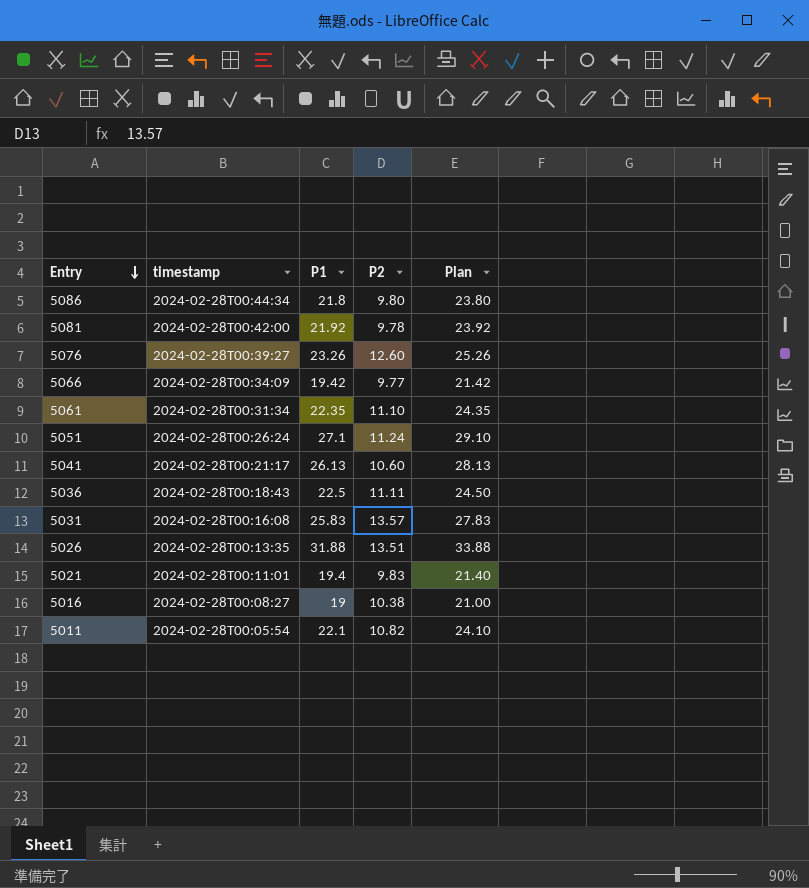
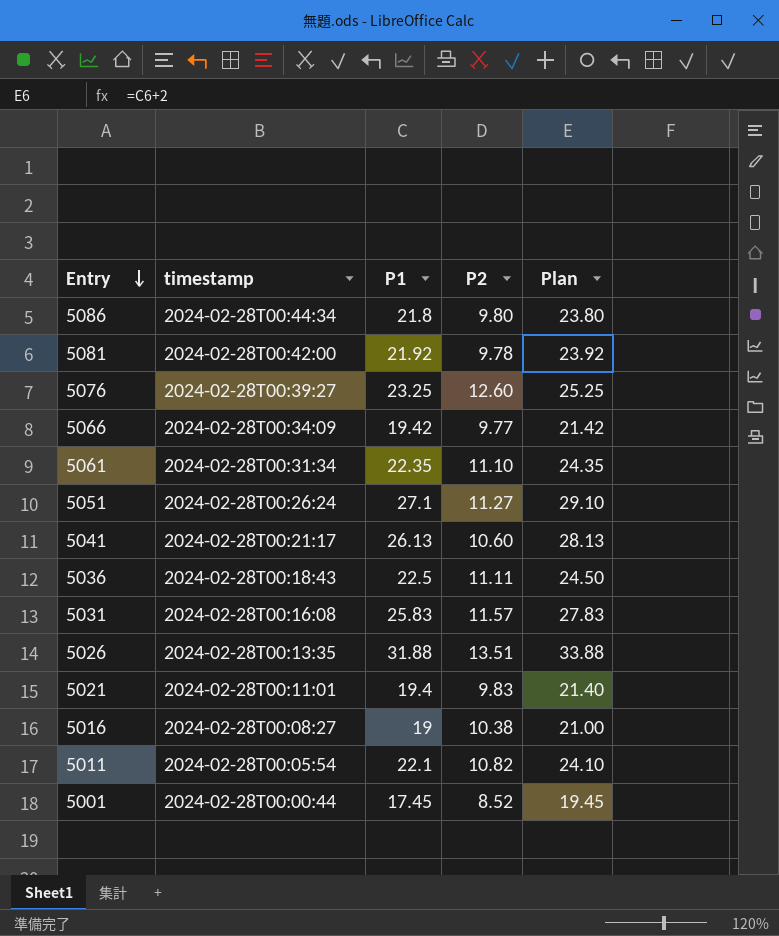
5076 | P1: 23.26 -> 23.25
5076 | Plan: 25.26 -> 25.25
5051 | P2: 11.24 -> 11.27
5031 | P2: 13.57 -> 11.57
row 5001: none -> 2024-02-28T00:00:44 | 17.45 | 8.52 | 19.45

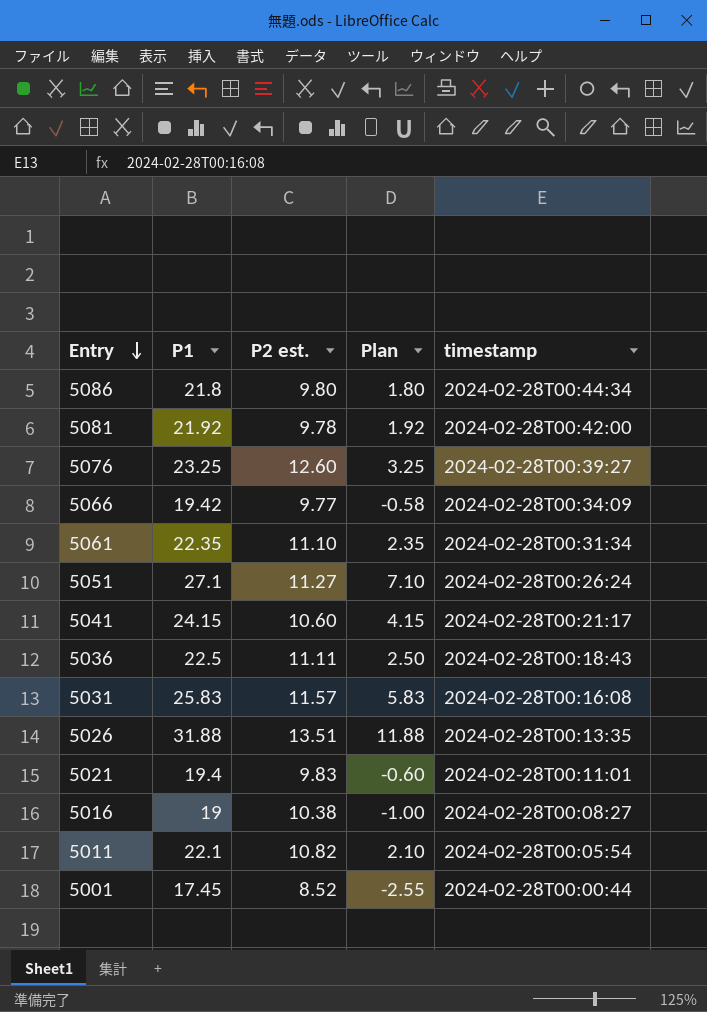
column name: P2 -> P2 est.
column Plan | formula: [P1] + 2 -> [P1] - 20
column timestamp | position: 2 -> 5
5041 | P1: 26.13 -> 24.15

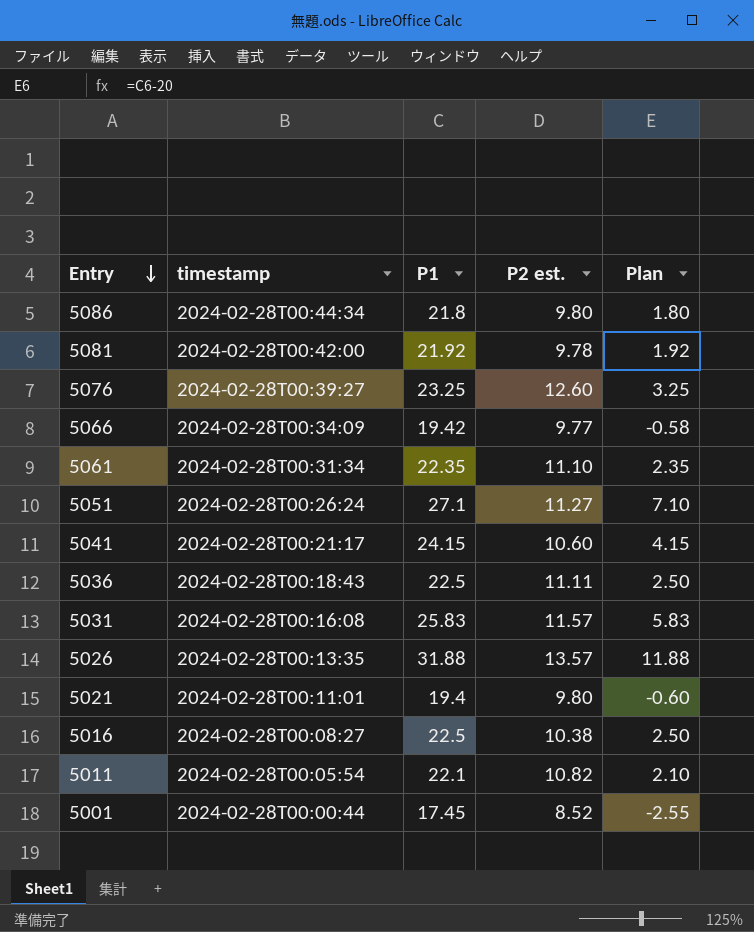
column timestamp | position: 5 -> 2
5026 | P2 est.: 13.51 -> 13.57
5021 | P2 est.: 9.83 -> 9.80
5016 | P1: 19 -> 22.5
5016 | Plan: -1.00 -> 2.50

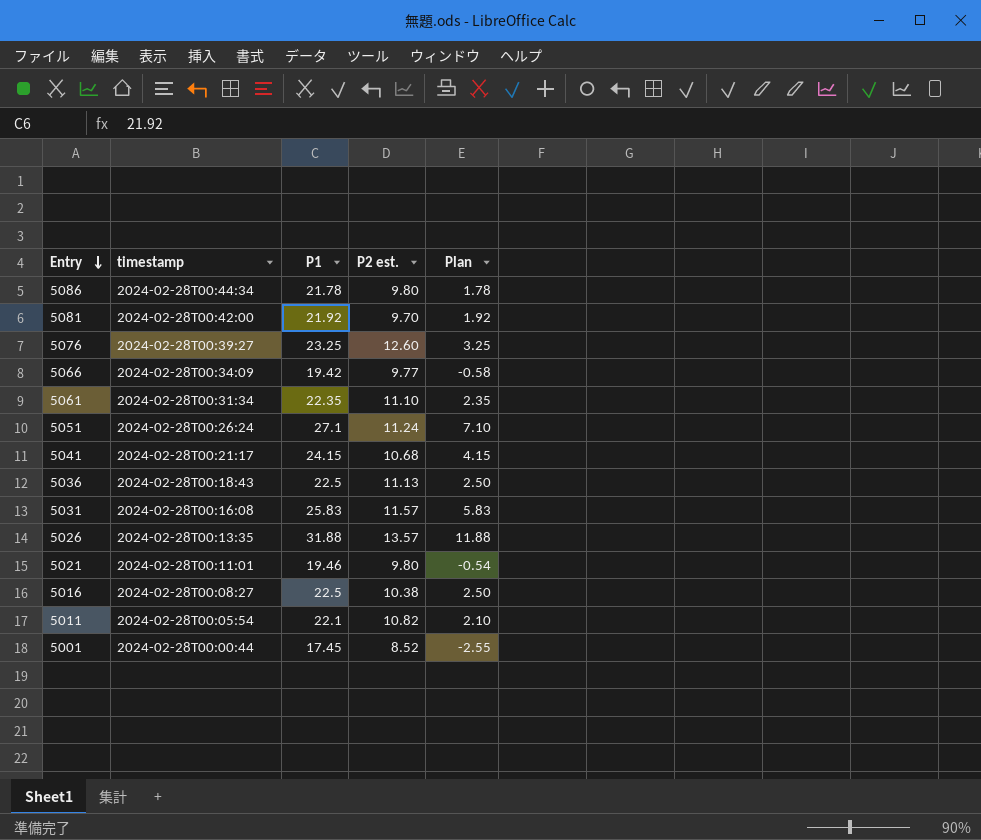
5086 | P1: 21.8 -> 21.78
5086 | Plan: 1.80 -> 1.78
5081 | P2 est.: 9.78 -> 9.70
5051 | P2 est.: 11.27 -> 11.24
5041 | P2 est.: 10.60 -> 10.68
5036 | P2 est.: 11.11 -> 11.13
5021 | P1: 19.4 -> 19.46
5021 | Plan: -0.60 -> -0.54

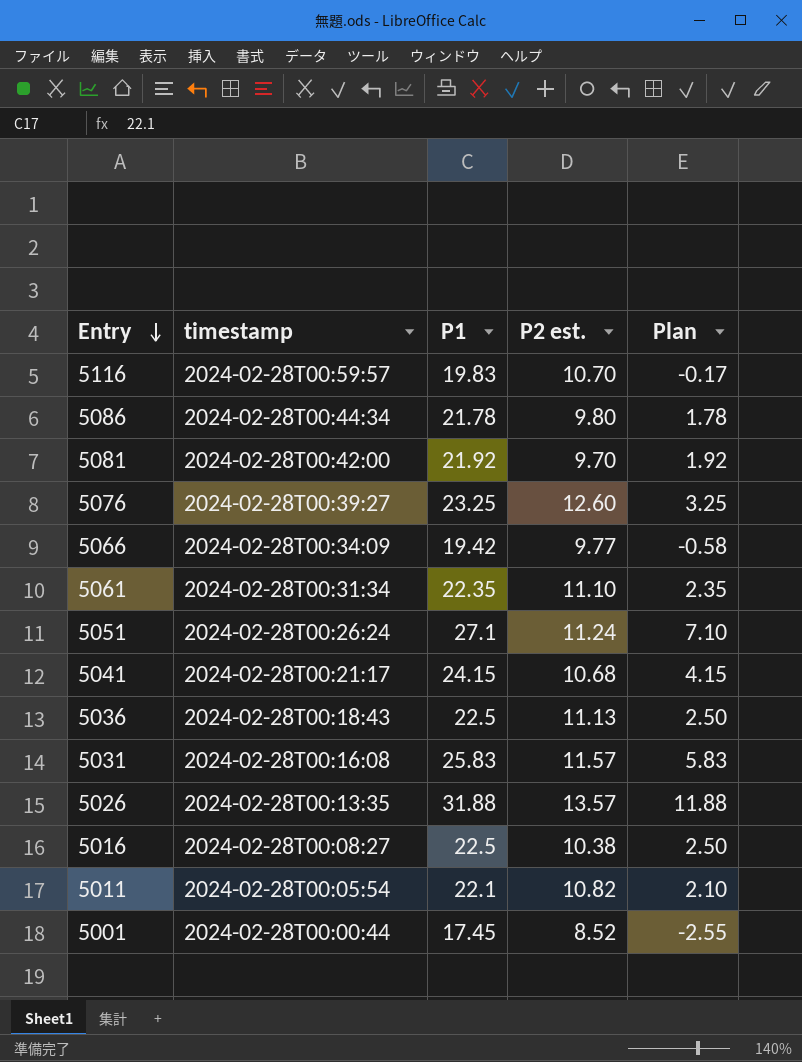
row 5021: 2024-02-28T00:11:01 | 19.46 | 9.80 | -0.54 -> none
row 5116: none -> 2024-02-28T00:59:57 | 19.83 | 10.70 | -0.17

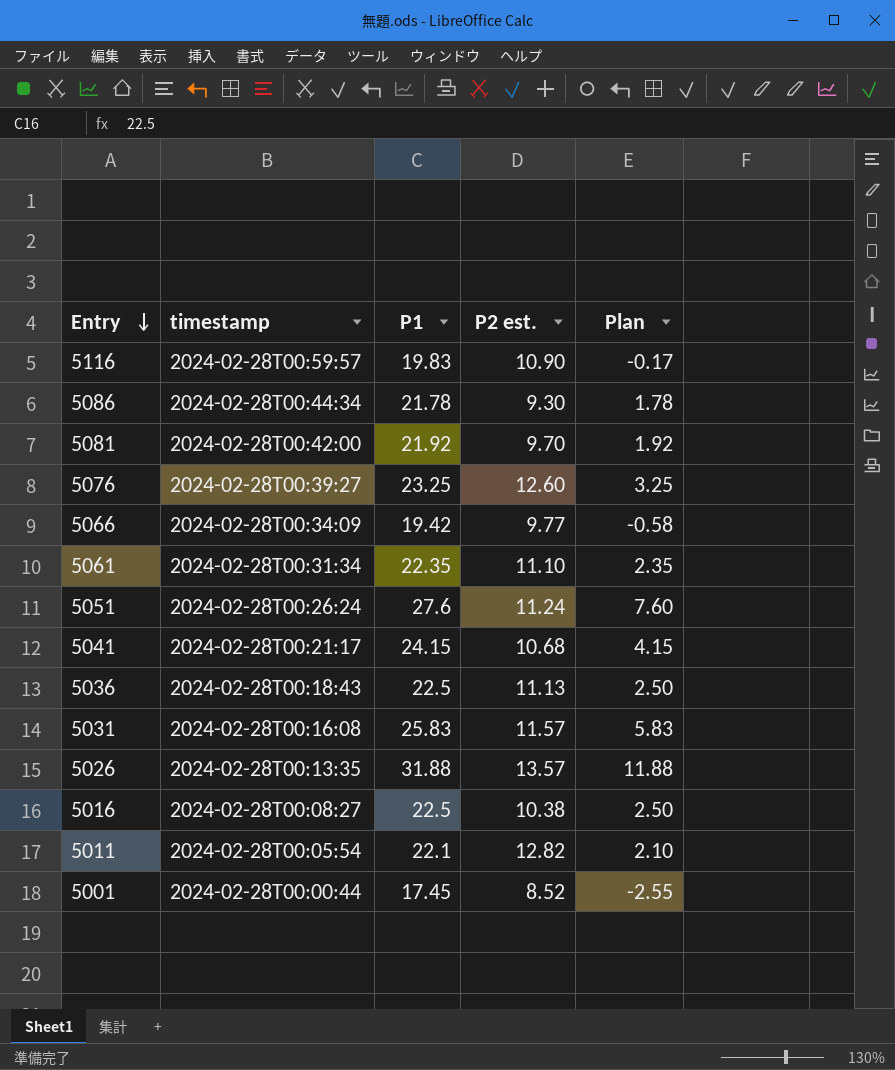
5116 | P2 est.: 10.70 -> 10.90
5086 | P2 est.: 9.80 -> 9.30
5051 | P1: 27.1 -> 27.6
5051 | Plan: 7.10 -> 7.60
5011 | P2 est.: 10.82 -> 12.82

